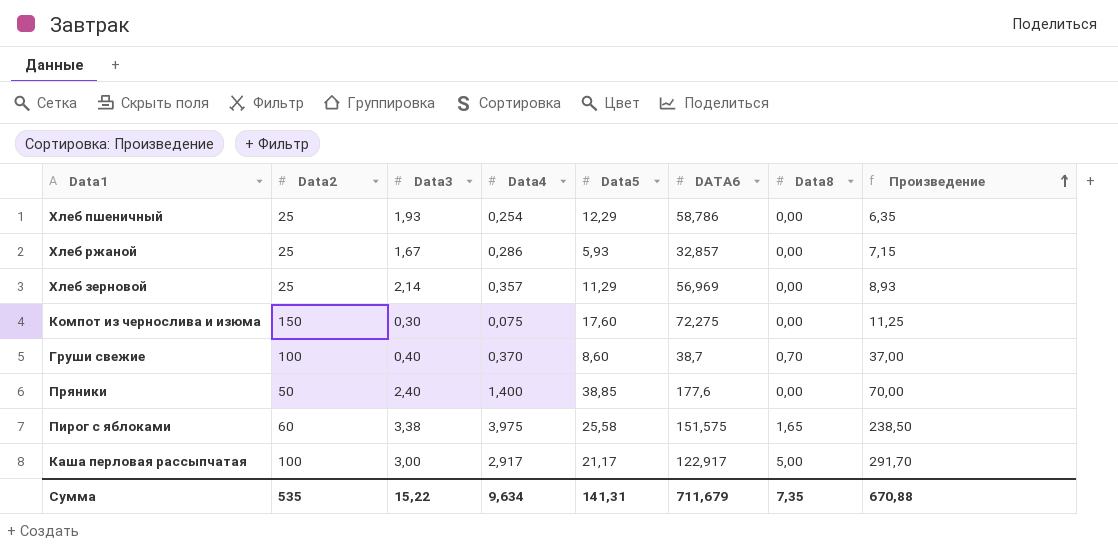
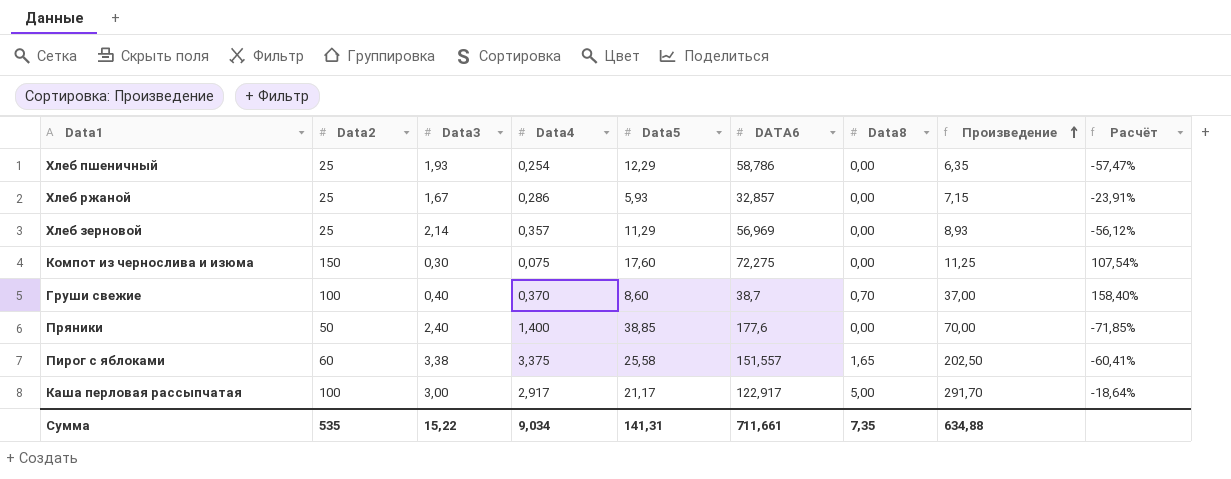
column Расчёт | formula: none -> ([Data2] - [DATA6]) / [DATA6]
Пирог с яблоками | Data4: 3,975 -> 3,375
Пирог с яблоками | DATA6: 151,575 -> 151,557
Пирог с яблоками | Произведение: 238,50 -> 202,50
Сумма | Data4: 9,634 -> 9,034
Сумма | DATA6: 711,679 -> 711,661
Сумма | Произведение: 670,88 -> 634,88

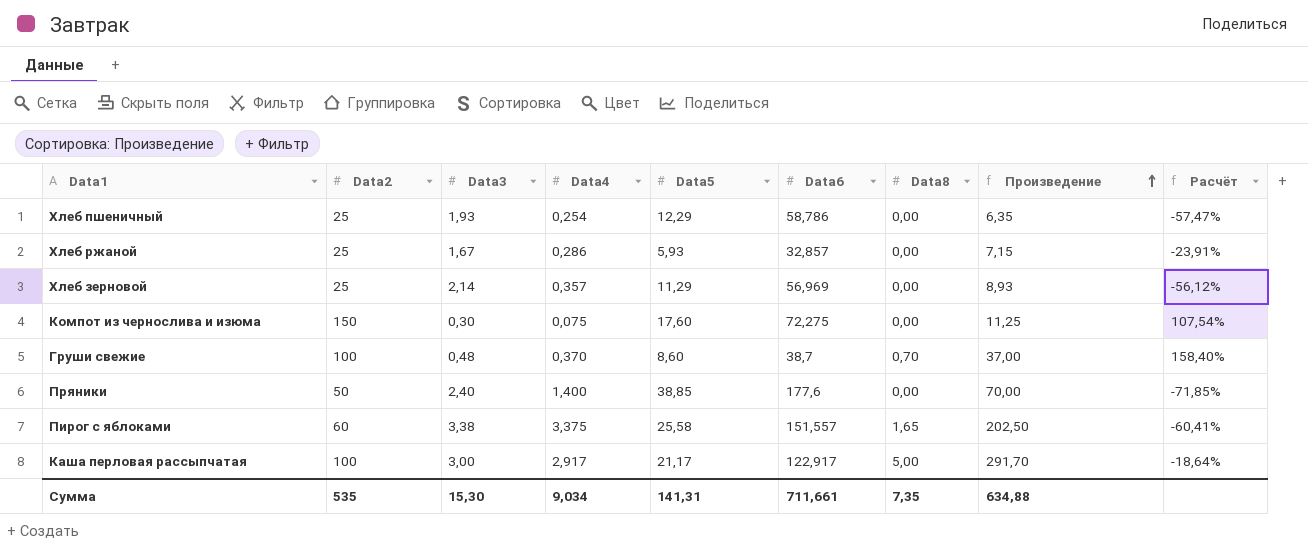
column name: DATA6 -> Data6
Груши свежие | Data3: 0,40 -> 0,48
Сумма | Data3: 15,22 -> 15,30

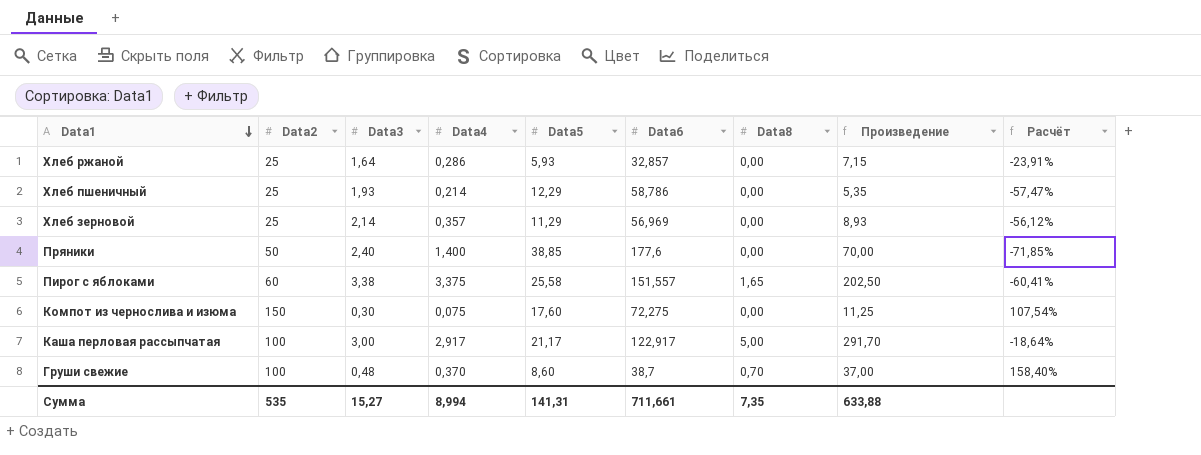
row order: Произведение ascending -> Data1 descending
Хлеб ржаной | Data3: 1,67 -> 1,64
Хлеб пшеничный | Data4: 0,254 -> 0,214
Хлеб пшеничный | Произведение: 6,35 -> 5,35
Сумма | Data3: 15,30 -> 15,27
Сумма | Data4: 9,034 -> 8,994
Сумма | Произведение: 634,88 -> 633,88

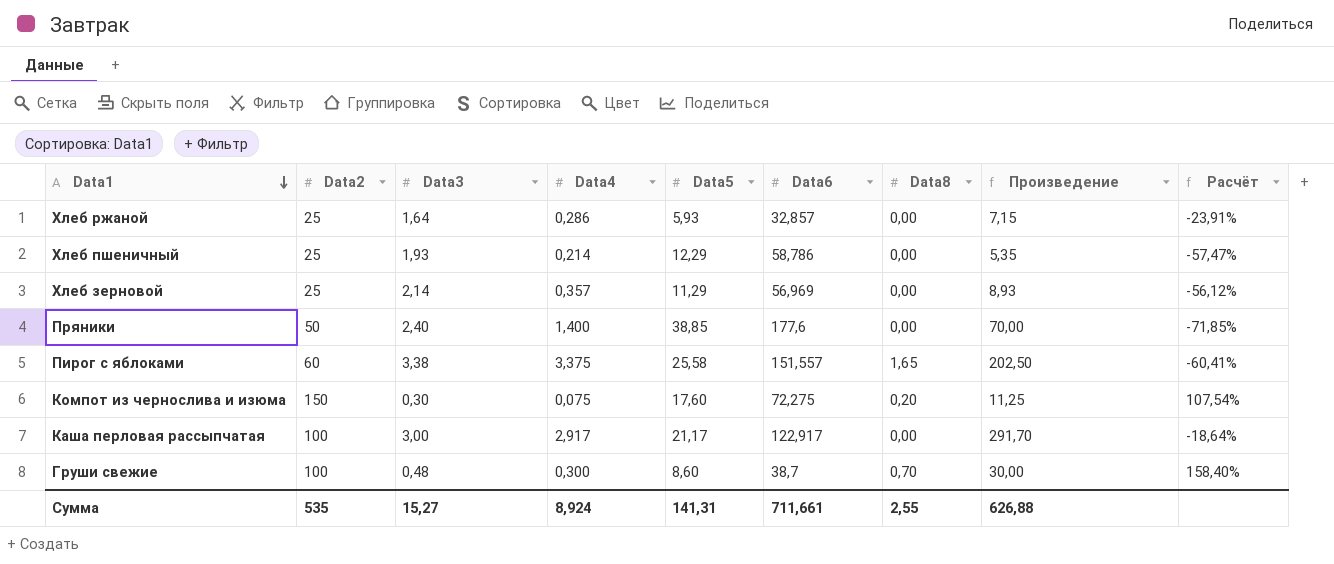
Компот из чернослива и изюма | Data8: 0,00 -> 0,20
Каша перловая рассыпчатая | Data8: 5,00 -> 0,00
Груши свежие | Data4: 0,370 -> 0,300
Груши свежие | Произведение: 37,00 -> 30,00
Сумма | Data4: 8,994 -> 8,924
Сумма | Data8: 7,35 -> 2,55
Сумма | Произведение: 633,88 -> 626,88

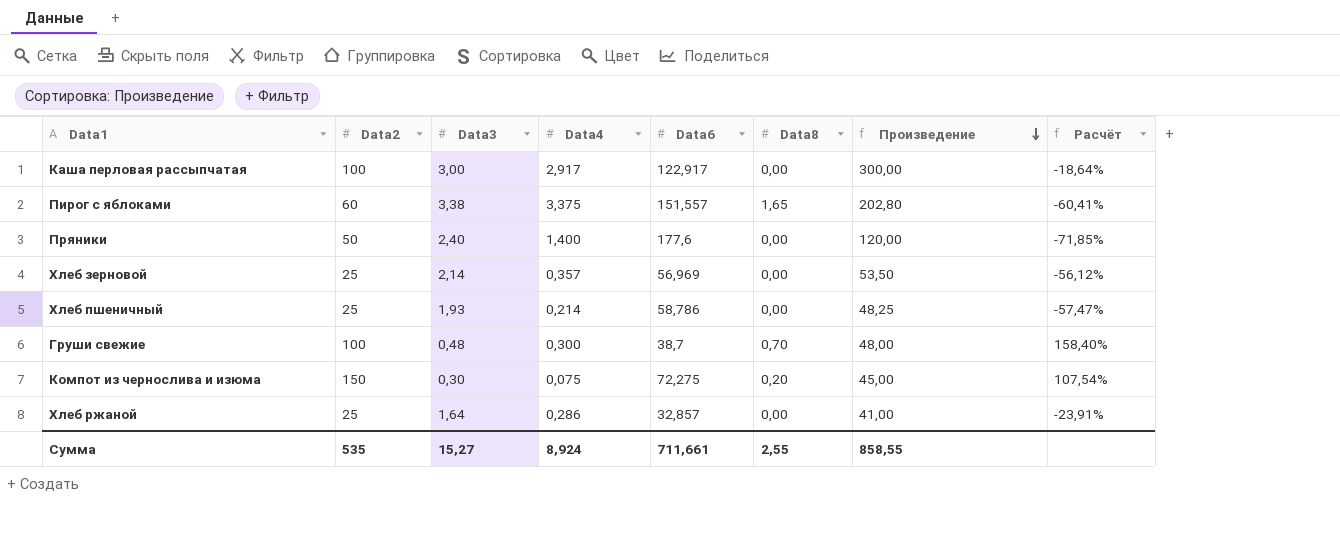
row order: Data1 descending -> Произведение descending
column Data5 | position: 5 -> none
column Произведение | formula: [Data2] * [Data4] -> [Data2] * [Data3]
Сумма | Произведение: 626,88 -> 858,55

